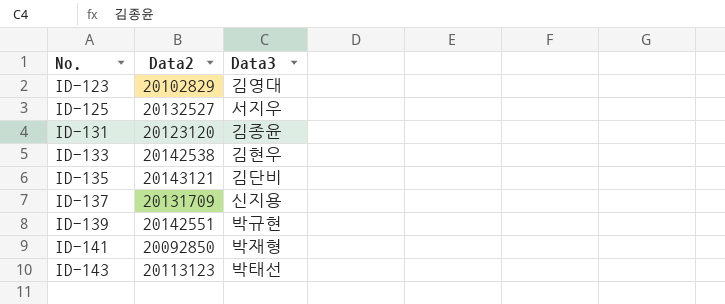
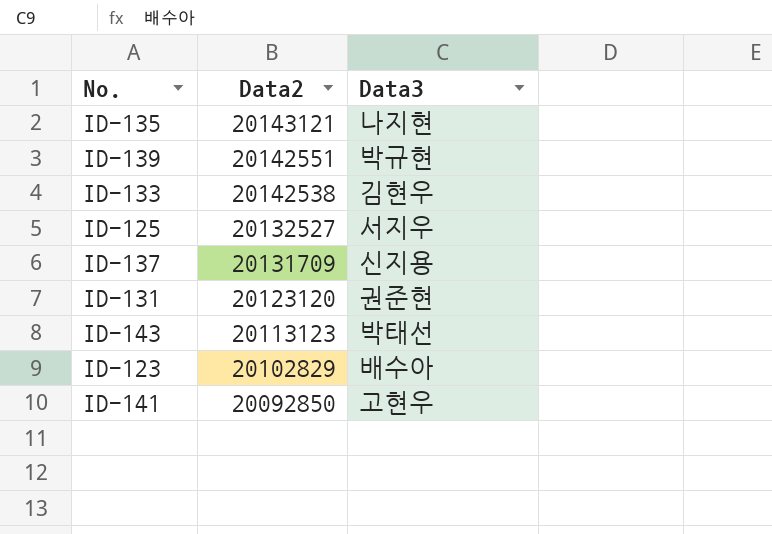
row order: No. ascending -> Data2 descending
ID-135 | Data3: 김단비 -> 나지현
ID-131 | Data3: 김종윤 -> 권준현
ID-123 | Data3: 김영대 -> 배수아
ID-141 | Data3: 박재형 -> 고현우

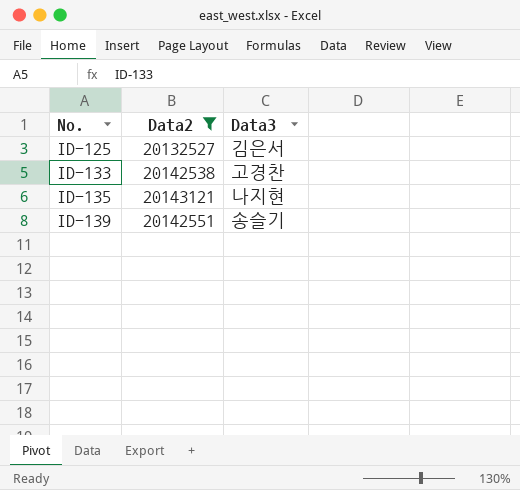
filter: none -> Data2 >= 20132527
row order: Data2 descending -> No. ascending
ID-125 | Data3: 서지우 -> 김은서
ID-133 | Data3: 김현우 -> 고경찬
ID-139 | Data3: 박규현 -> 송슬기

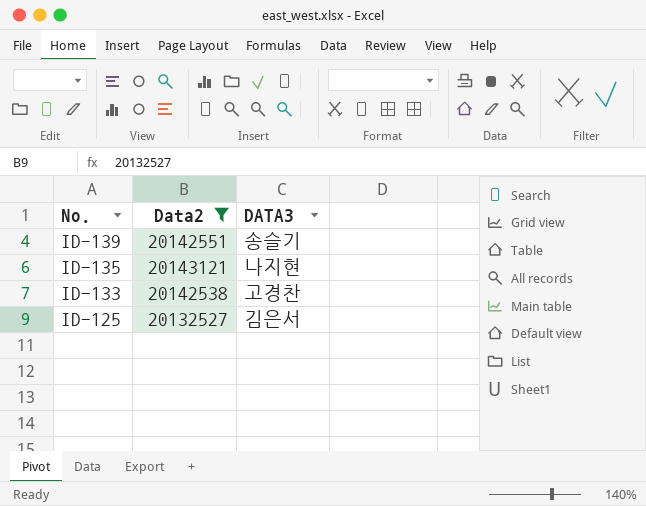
row order: No. ascending -> No. descending
column name: Data3 -> DATA3

